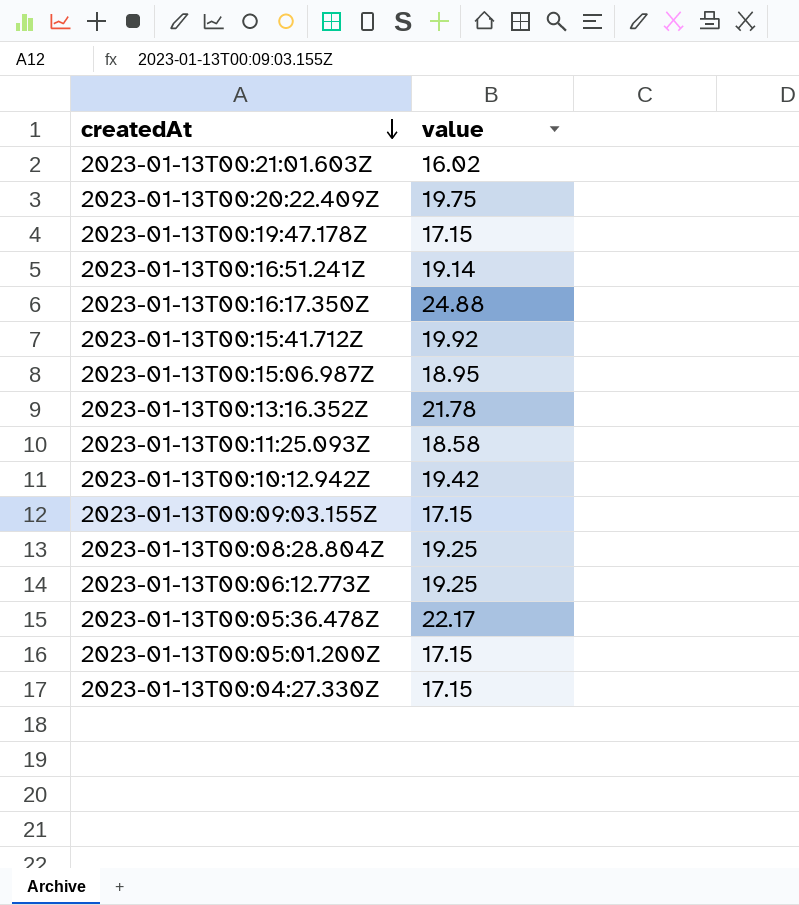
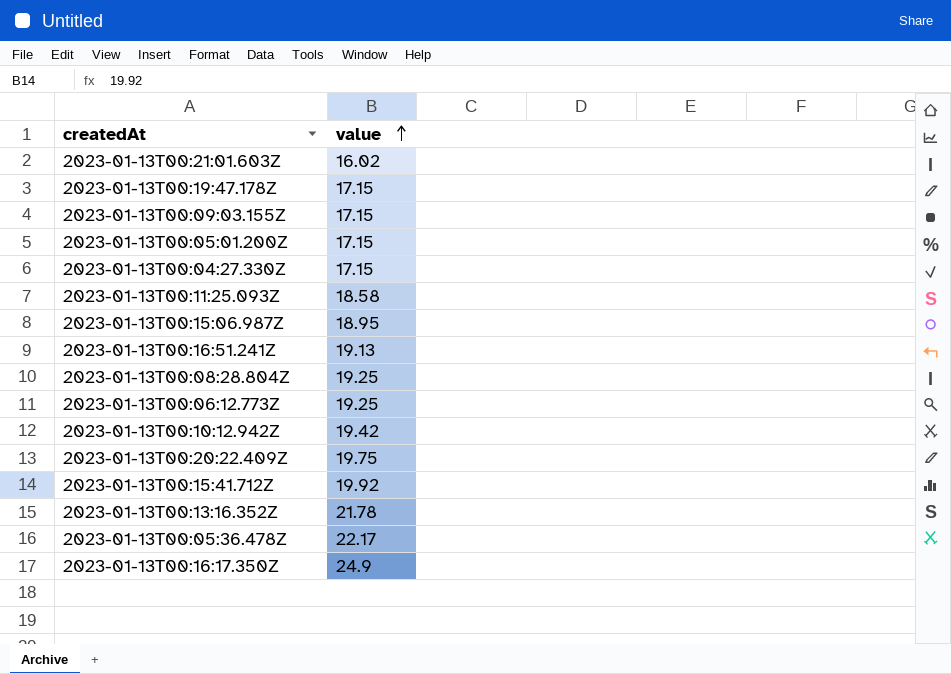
row order: createdAt descending -> value ascending
2023-01-13T00:16:51.241Z | value: 19.14 -> 19.13
2023-01-13T00:16:17.350Z | value: 24.88 -> 24.9

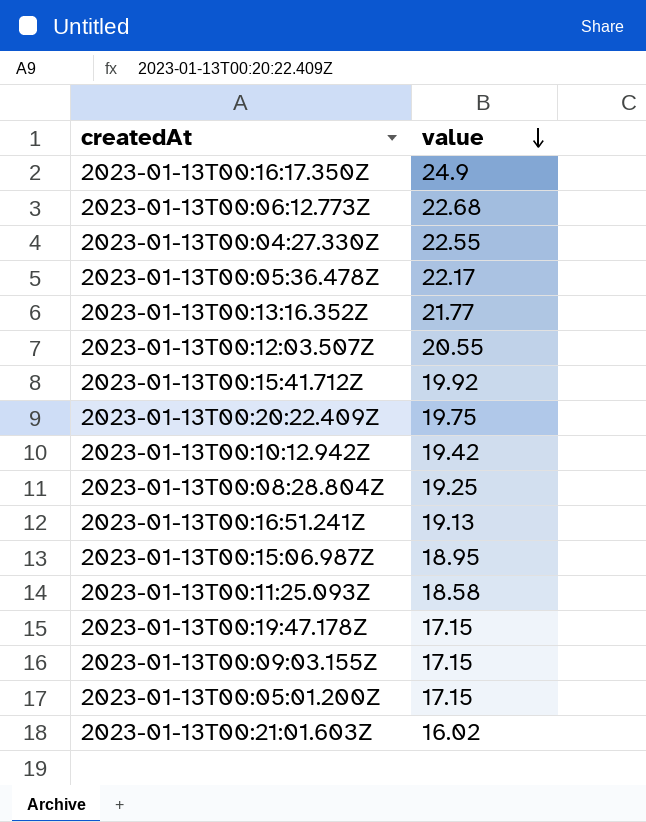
row order: value ascending -> value descending
2023-01-13T00:06:12.773Z | value: 19.25 -> 22.68
2023-01-13T00:04:27.330Z | value: 17.15 -> 22.55
2023-01-13T00:13:16.352Z | value: 21.78 -> 21.77
row 2023-01-13T00:12:03.507Z: none -> 20.55

